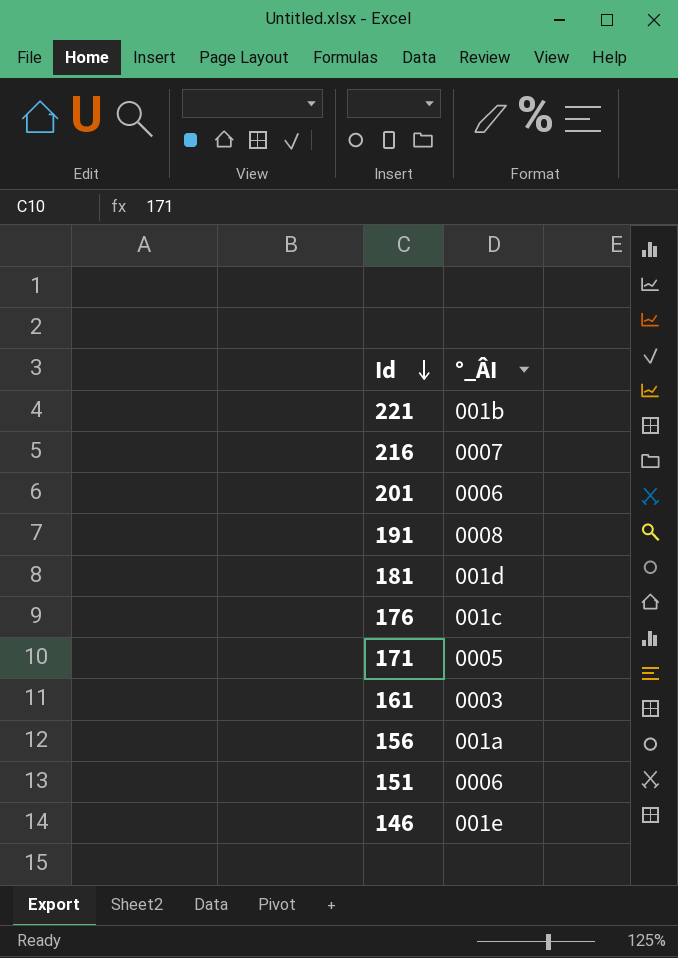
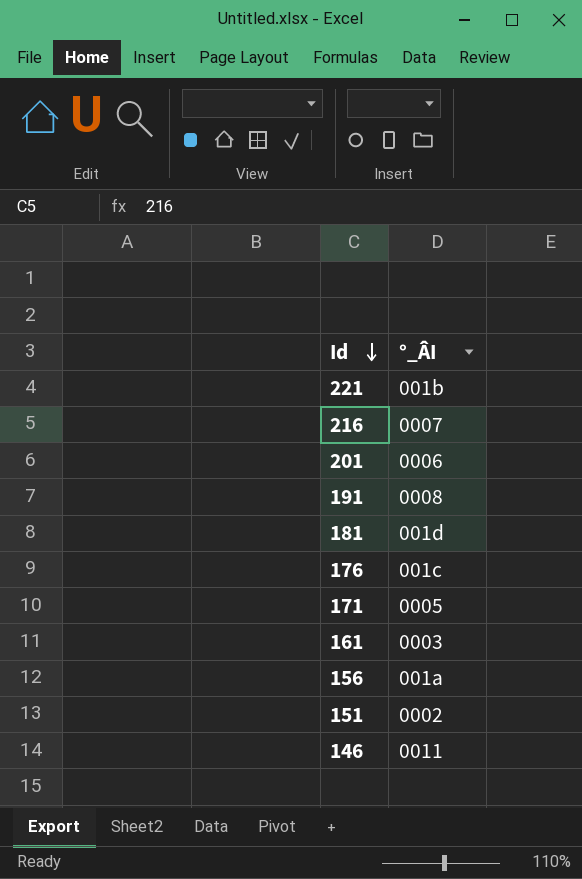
151 | °_ÂI: 0006 -> 0002
146 | °_ÂI: 001e -> 0011

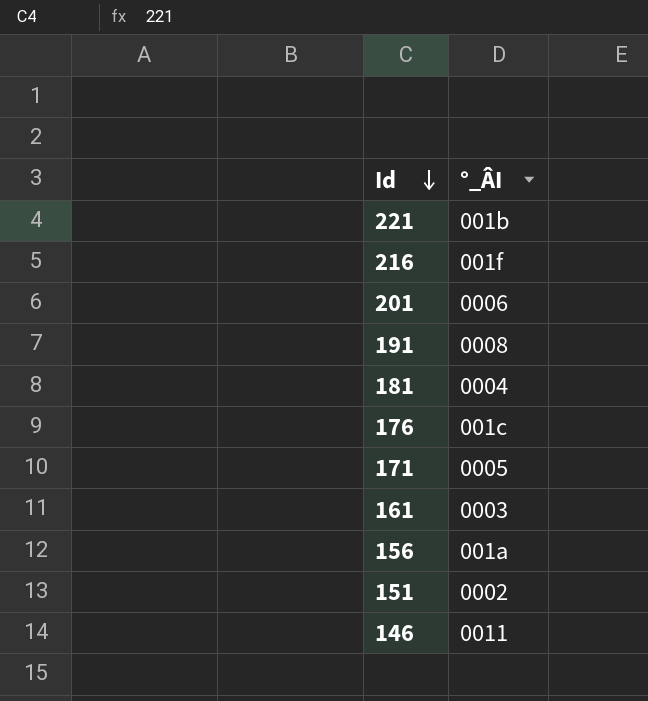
216 | °_ÂI: 0007 -> 001f
181 | °_ÂI: 001d -> 0004

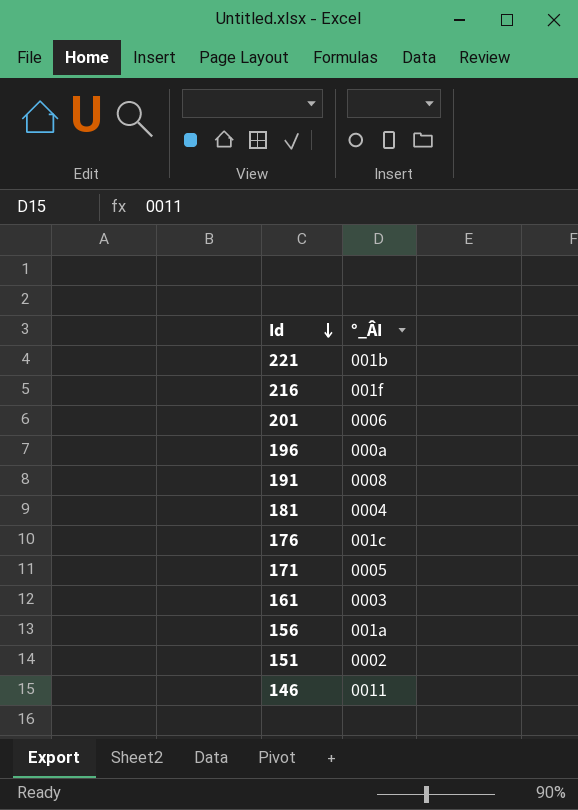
row 196: none -> 000a

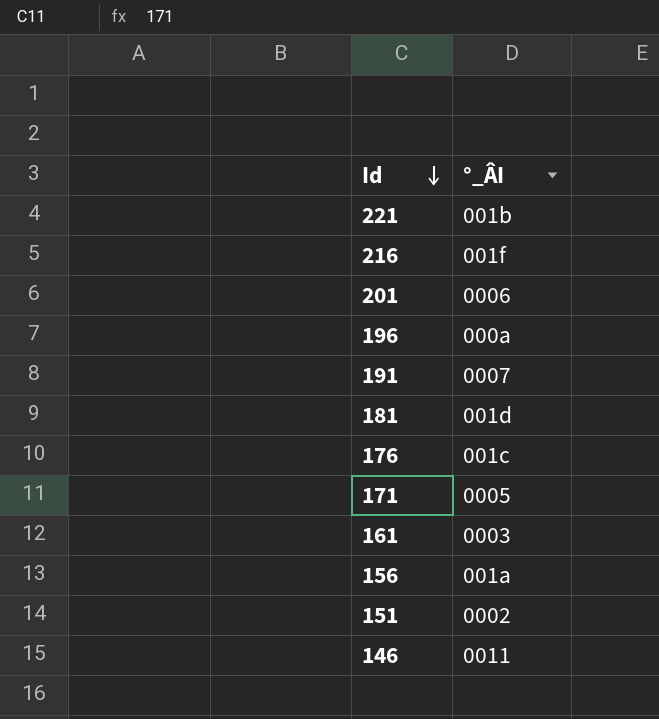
191 | °_ÂI: 0008 -> 0007
181 | °_ÂI: 0004 -> 001d

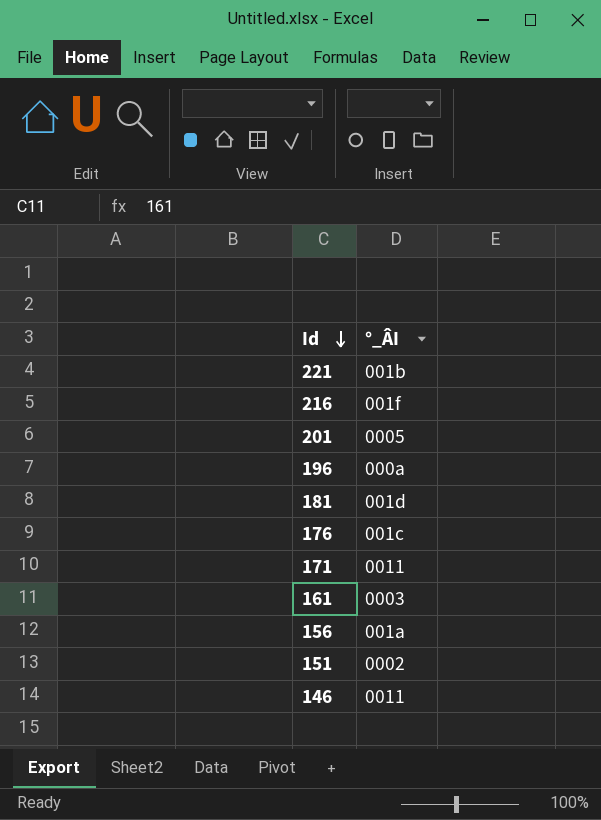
row 191: 0007 -> none
201 | °_ÂI: 0006 -> 0005
171 | °_ÂI: 0005 -> 0011

